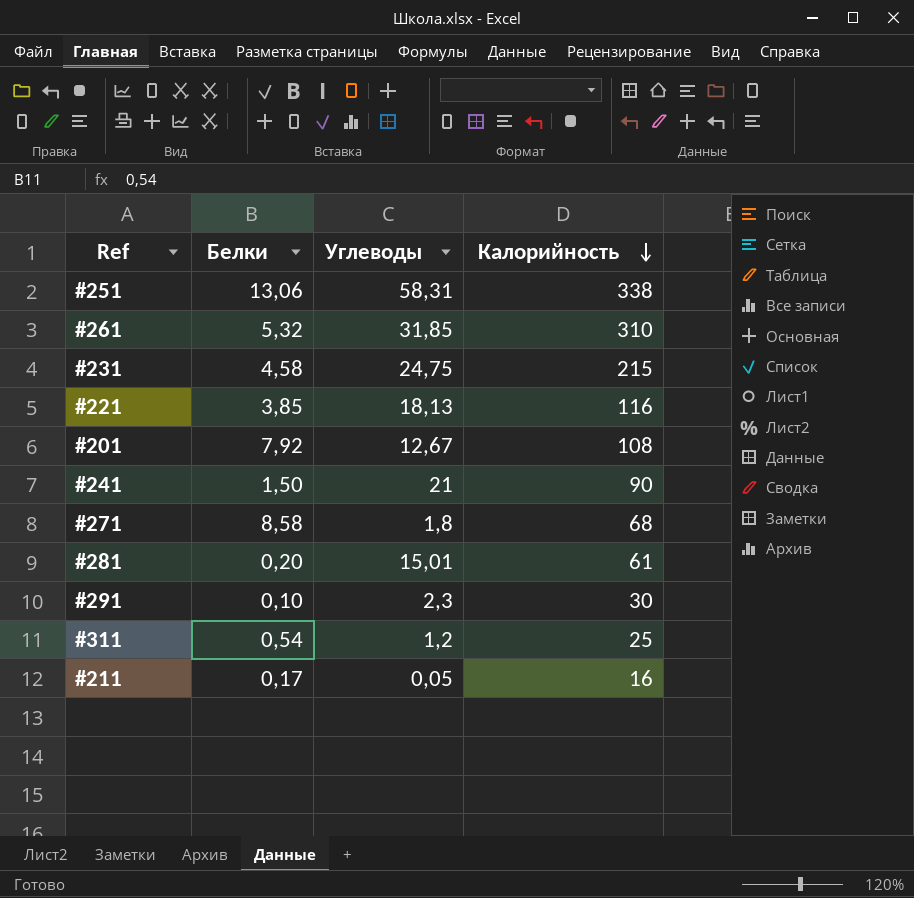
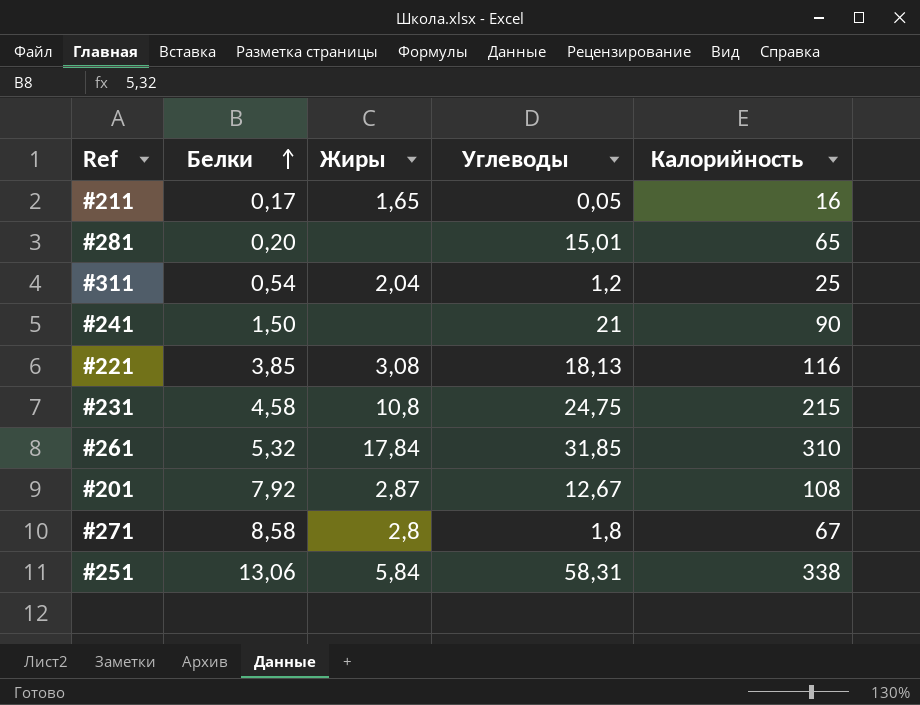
row order: Калорийность descending -> Белки ascending
column Жиры | position: none -> 3
row #291: 0,10 | 2,3 | 30 -> none
#281 | Калорийность: 61 -> 65
#271 | Калорийность: 68 -> 67

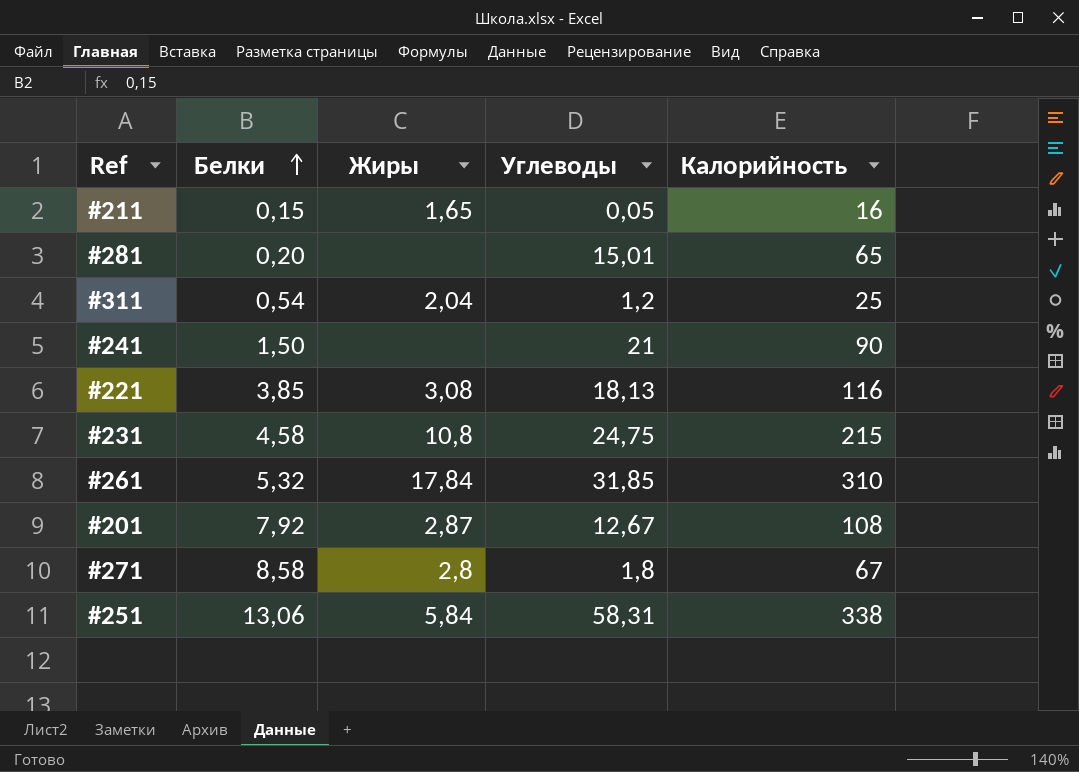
#211 | Белки: 0,17 -> 0,15

